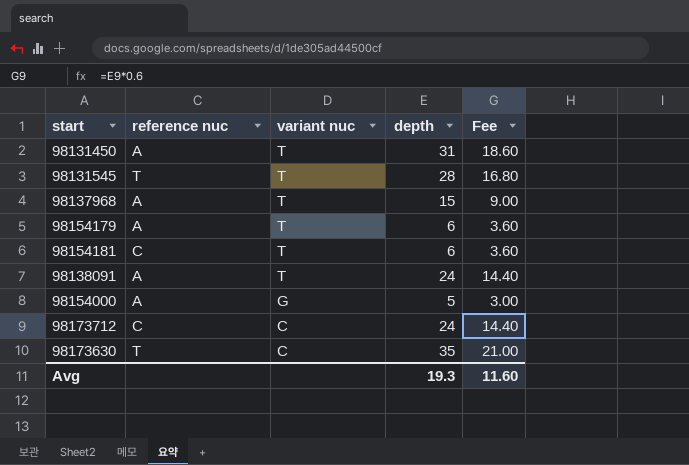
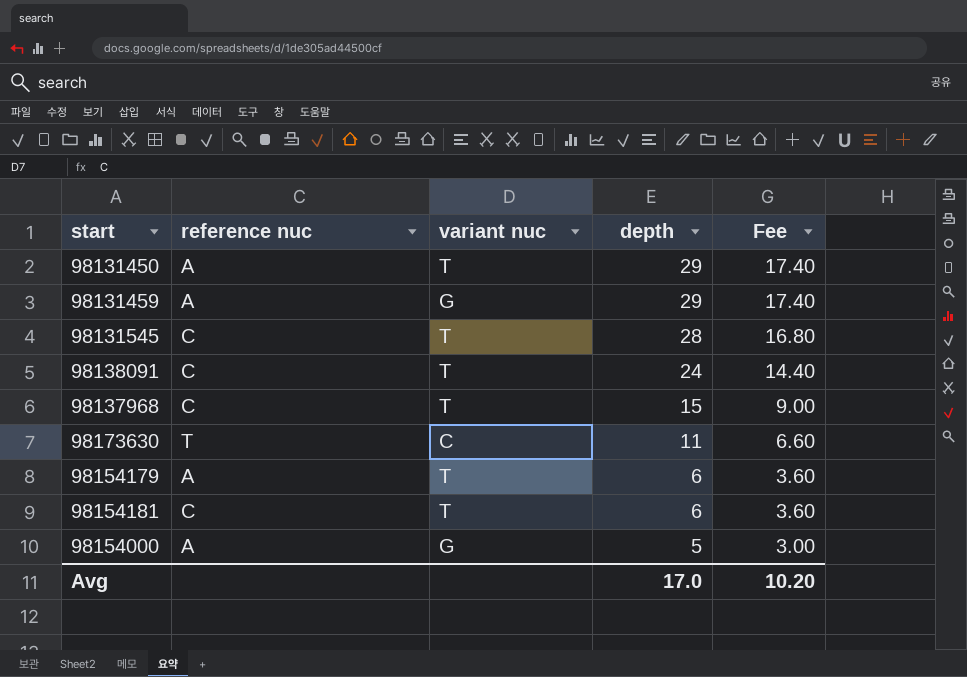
row order: variant nuc descending -> depth descending
row 98173712: C | C | 24 | 14.40 -> none
98131450 | depth: 31 -> 29
98131450 | Fee: 18.60 -> 17.40
row 98131459: none -> A | G | 29 | 17.40
98131545 | reference nuc: T -> C
98138091 | reference nuc: A -> C
98137968 | reference nuc: A -> C
98173630 | depth: 35 -> 11
98173630 | Fee: 21.00 -> 6.60
Avg | depth: 19.3 -> 17.0
Avg | Fee: 11.60 -> 10.20

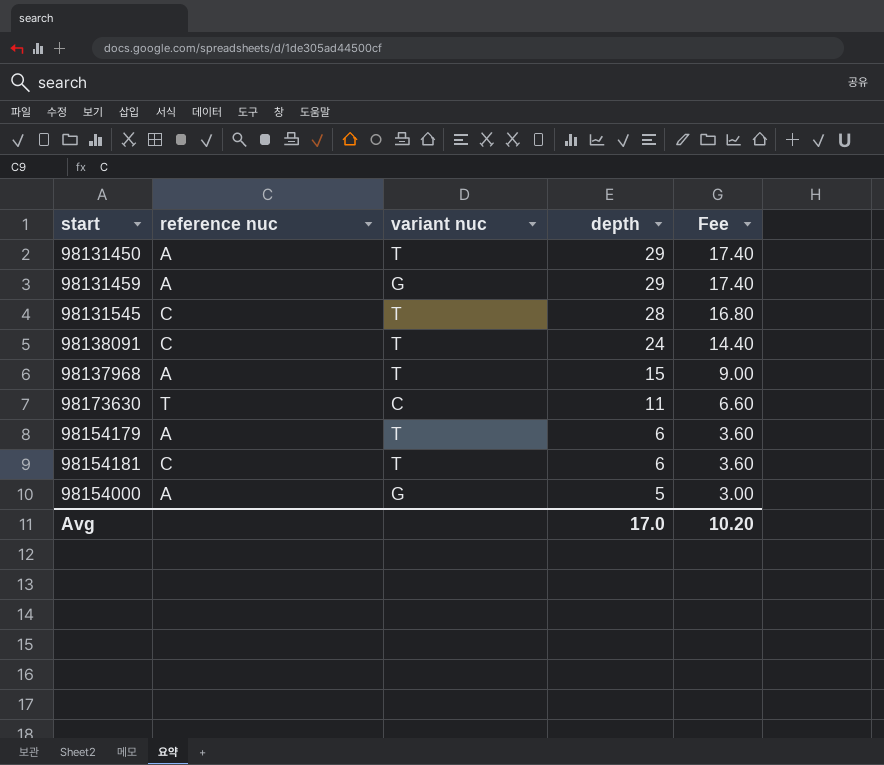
98137968 | reference nuc: C -> A

